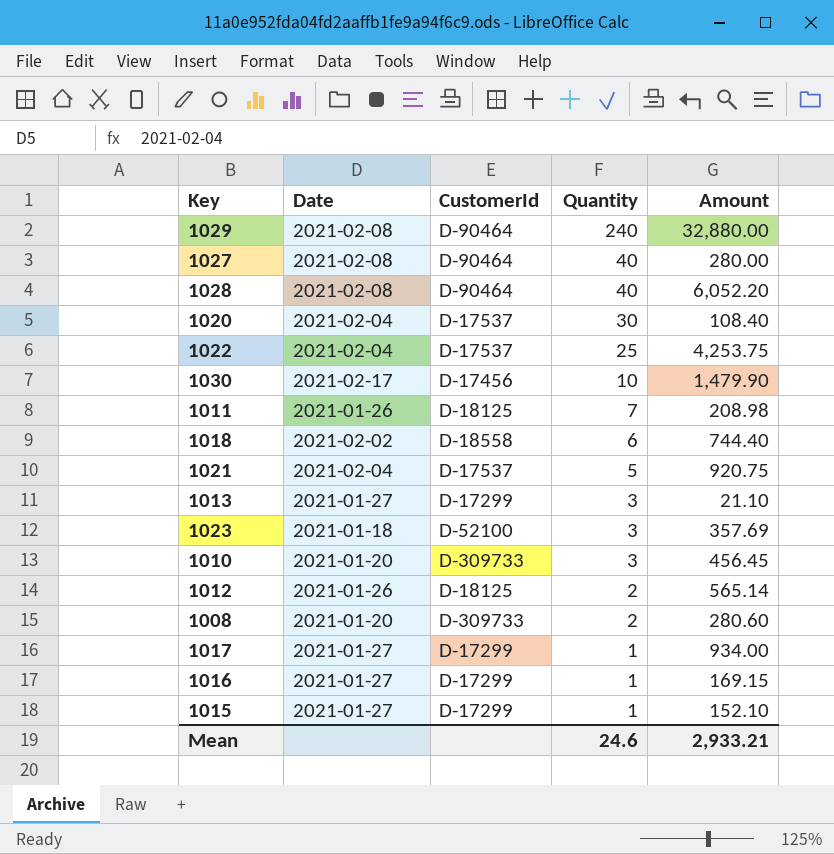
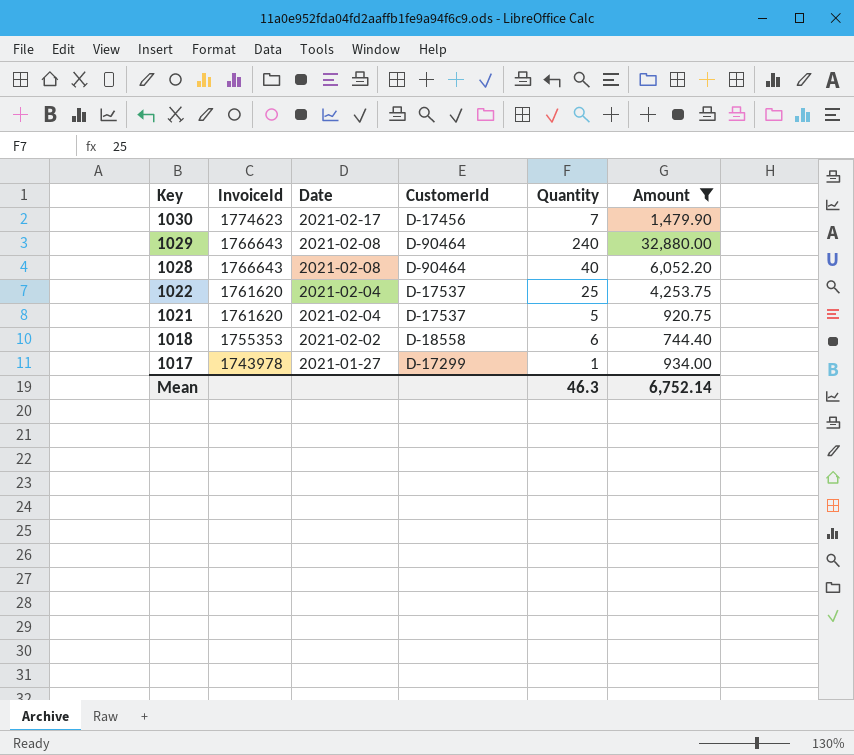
filter: none -> Amount >= 744.40
row order: Quantity descending -> Key descending
column InvoiceId | position: none -> 2
1030 | Quantity: 10 -> 7
Mean | Quantity: 24.6 -> 46.3
Mean | Amount: 2,933.21 -> 6,752.14

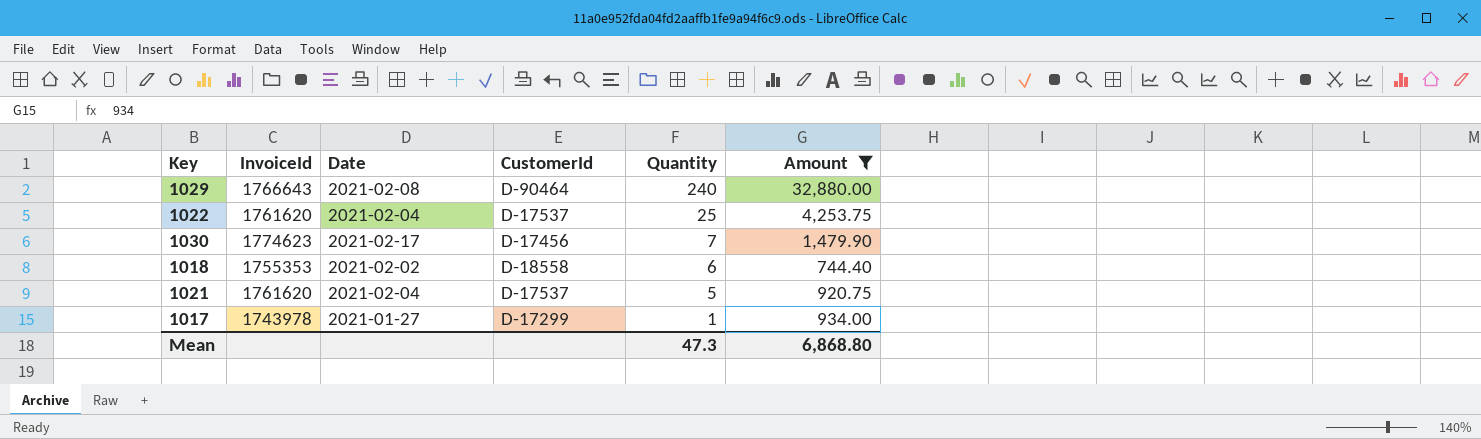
row order: Key descending -> Quantity descending
row 1028: 1766643 | 2021-02-08 | D-90464 | 40 | 6,052.20 -> none
Mean | Quantity: 46.3 -> 47.3
Mean | Amount: 6,752.14 -> 6,868.80

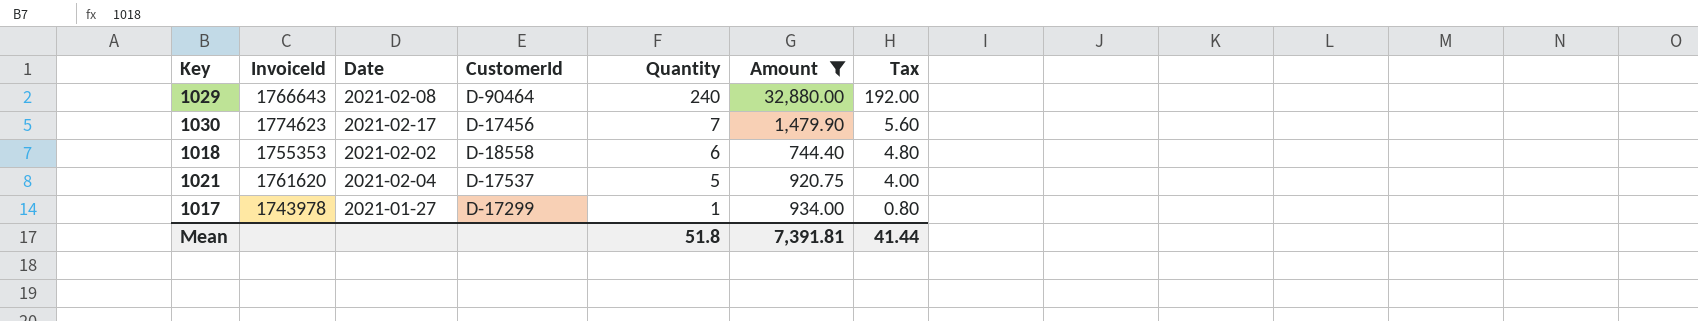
column Tax | formula: none -> [Quantity] * 0.8
row 1022: 1761620 | 2021-02-04 | D-17537 | 25 | 4,253.75 -> none
Mean | Quantity: 47.3 -> 51.8
Mean | Amount: 6,868.80 -> 7,391.81

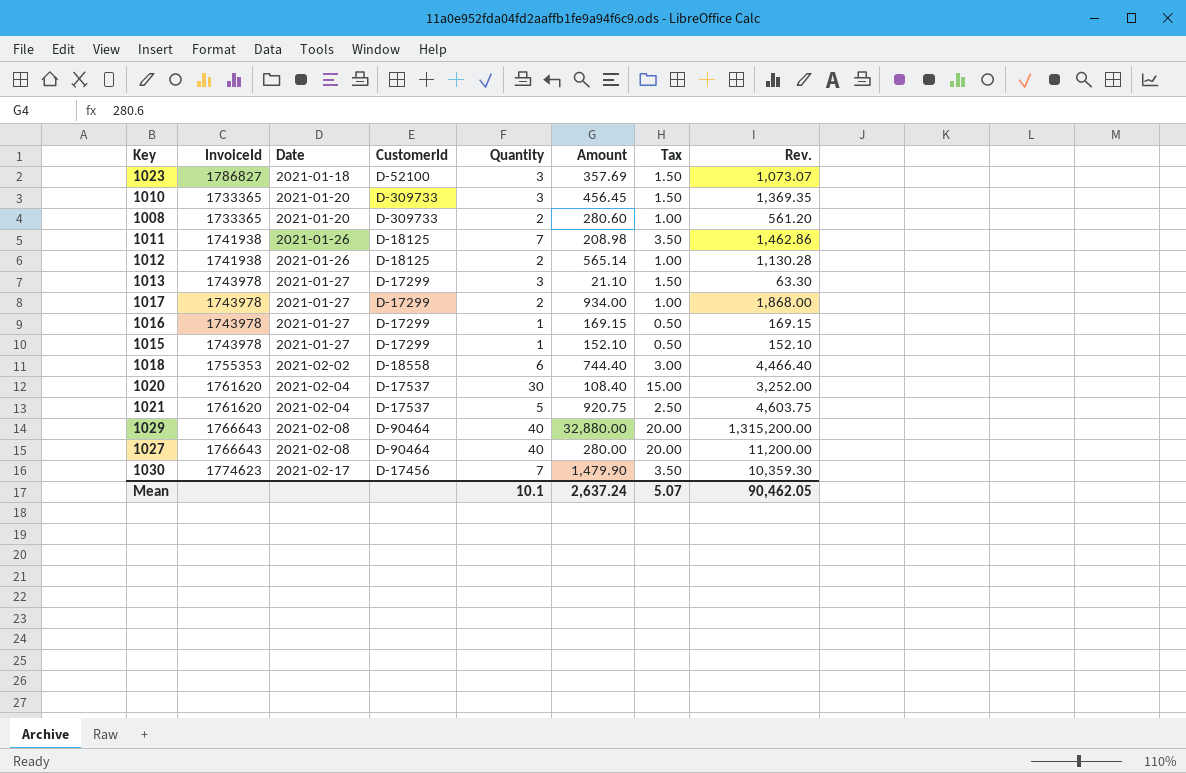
filter: Amount >= 744.40 -> none
row order: Quantity descending -> Date ascending
column Tax | formula: [Quantity] * 0.8 -> [Quantity] * 0.5
column Rev. | formula: none -> [Quantity] * [Amount]
1017 | Quantity: 1 -> 2
1029 | Quantity: 240 -> 40
Mean | Quantity: 51.8 -> 10.1
Mean | Amount: 7,391.81 -> 2,637.24
Mean | Tax: 41.44 -> 5.07

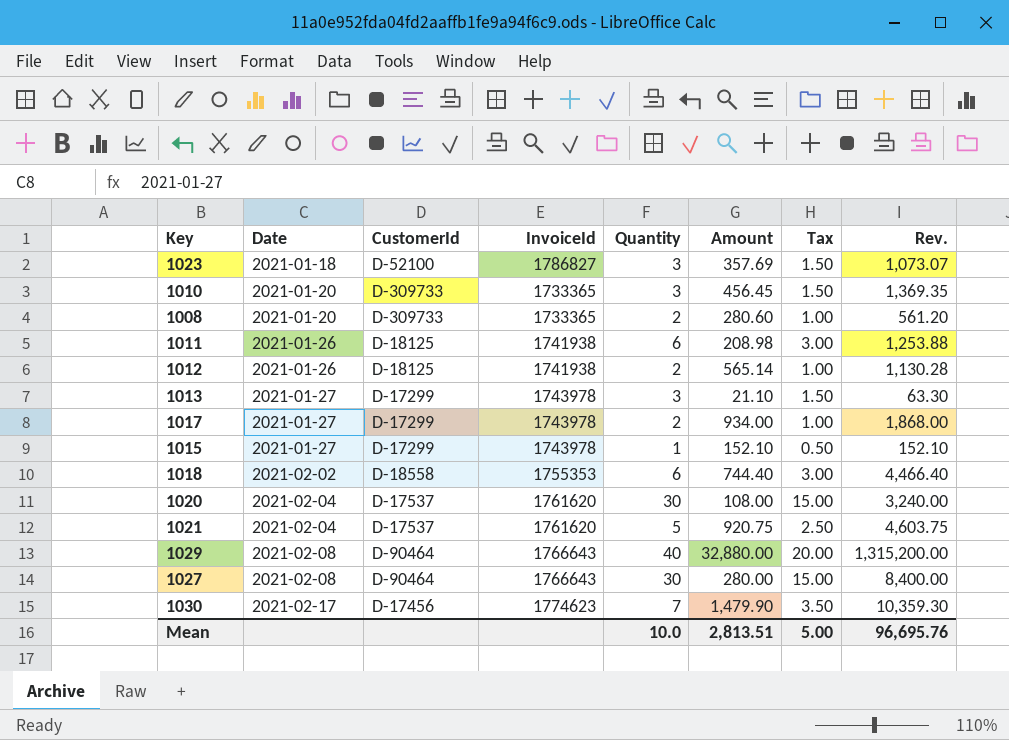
column InvoiceId | position: 2 -> 4
row 1016: 1743978 | 2021-01-27 | D-17299 | 1 | 169.15 | 0.50 | 169.15 -> none
1011 | Quantity: 7 -> 6
1011 | Tax: 3.50 -> 3.00
1011 | Rev.: 1,462.86 -> 1,253.88
1020 | Amount: 108.40 -> 108.00
1020 | Rev.: 3,252.00 -> 3,240.00
1027 | Quantity: 40 -> 30
1027 | Tax: 20.00 -> 15.00
1027 | Rev.: 11,200.00 -> 8,400.00
Mean | Quantity: 10.1 -> 10.0
Mean | Amount: 2,637.24 -> 2,813.51
Mean | Tax: 5.07 -> 5.00
Mean | Rev.: 90,462.05 -> 96,695.76

